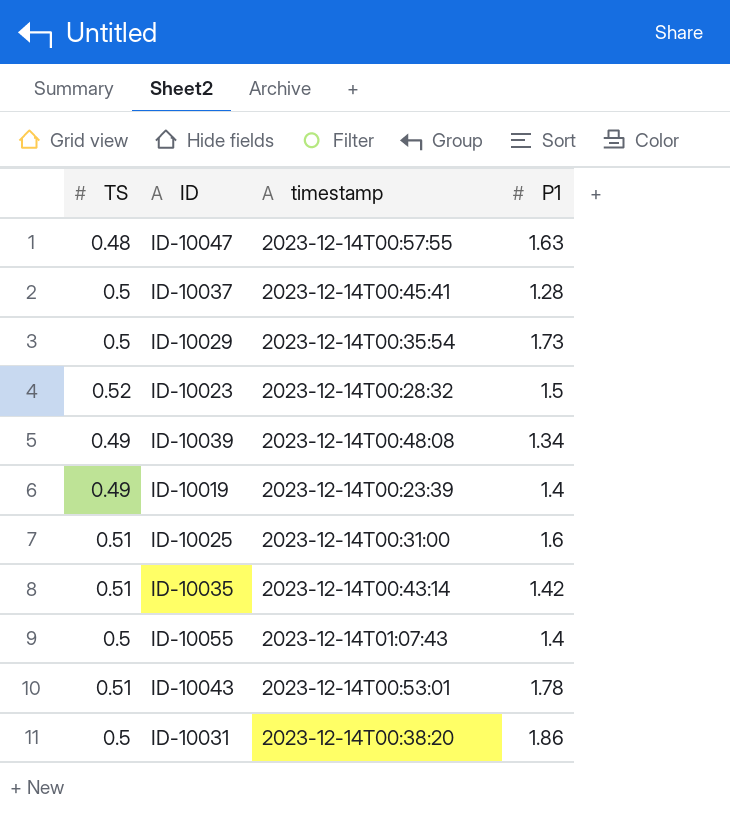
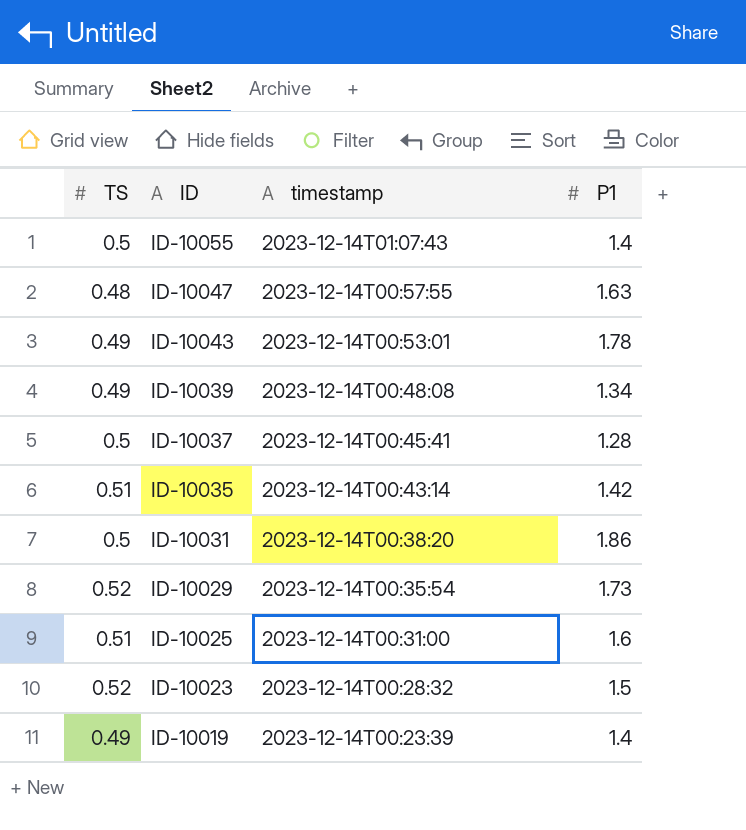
row order: none -> ID descending
ID-10043 | TS: 0.51 -> 0.49
ID-10029 | TS: 0.5 -> 0.52

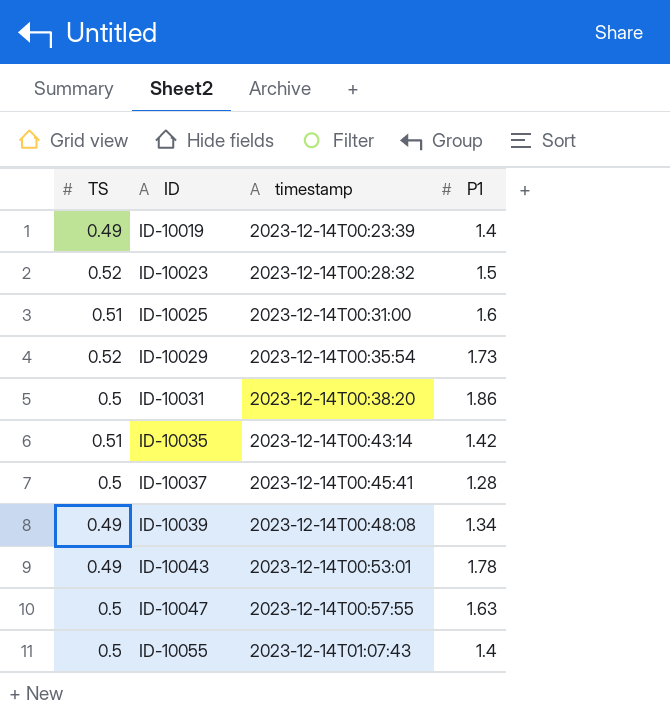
row order: ID descending -> ID ascending
ID-10047 | TS: 0.48 -> 0.5

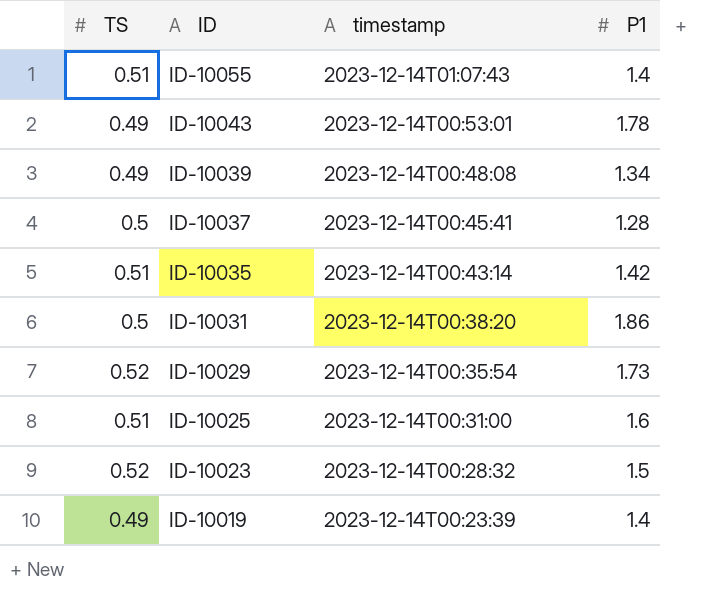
row order: ID ascending -> ID descending
row ID-10047: 0.5 | 2023-12-14T00:57:55 | 1.63 -> none
ID-10055 | TS: 0.5 -> 0.51

